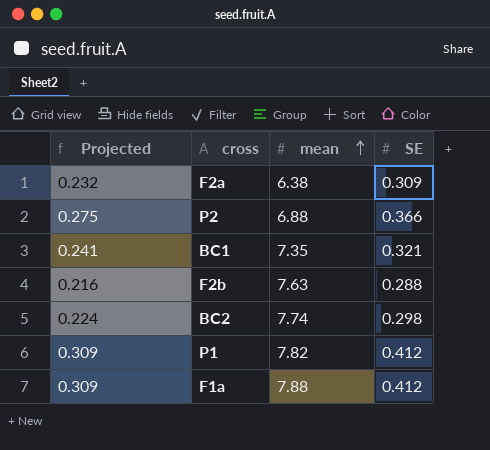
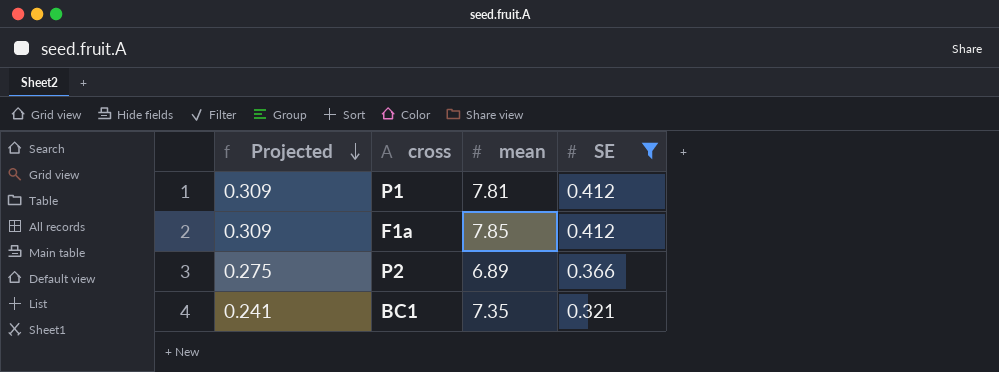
filter: none -> SE >= 0.321
row order: mean ascending -> Projected descending
P1 | mean: 7.82 -> 7.81
F1a | mean: 7.88 -> 7.85
P2 | mean: 6.88 -> 6.89

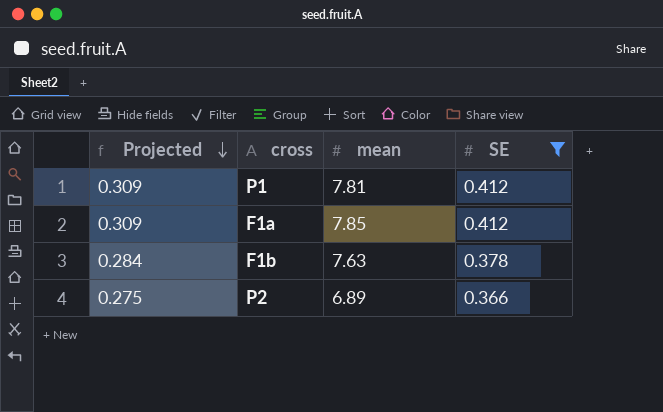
row BC1: 0.241 | 7.35 | 0.321 -> none
row F1b: none -> 0.284 | 7.63 | 0.378

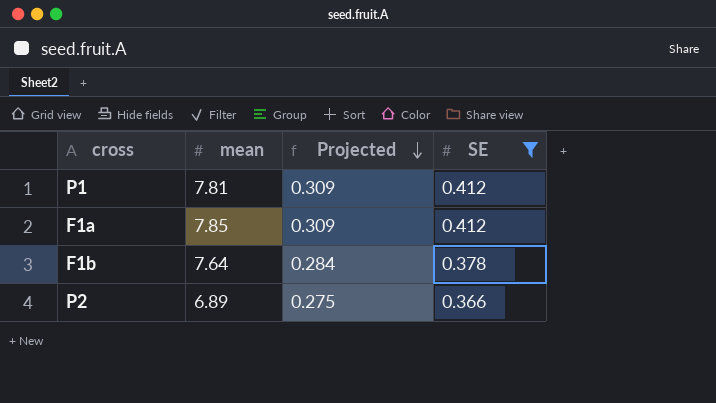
column Projected | position: 1 -> 3
F1b | mean: 7.63 -> 7.64

